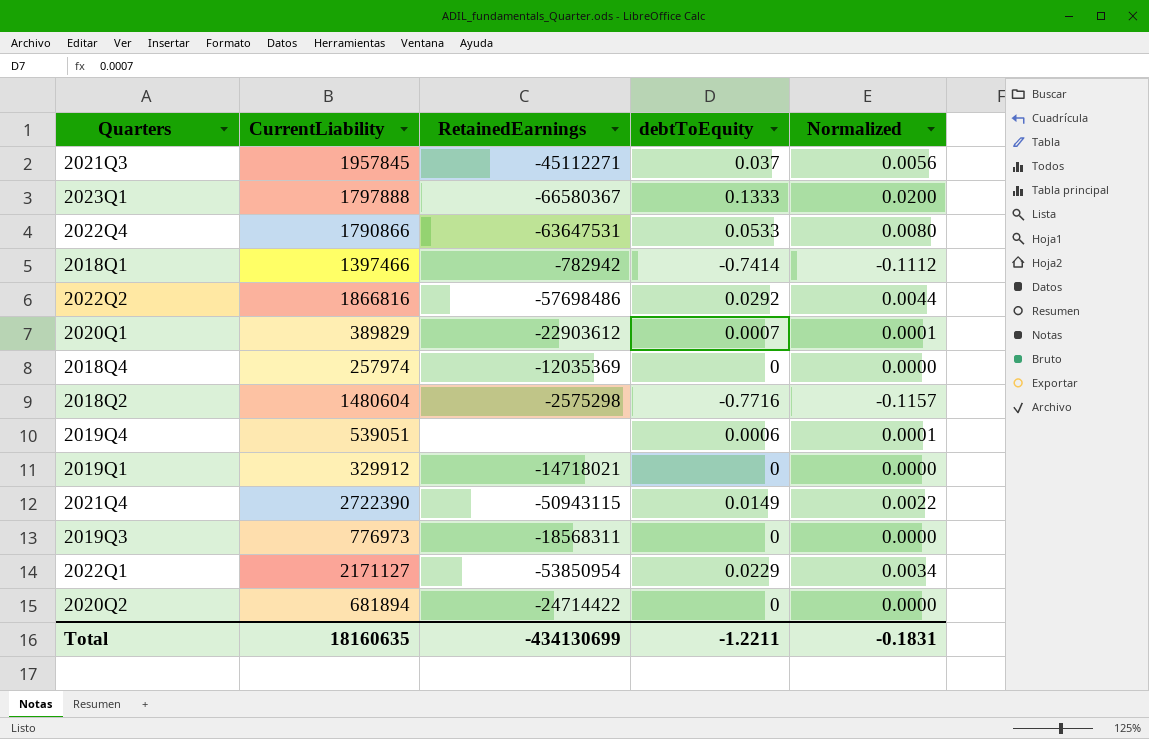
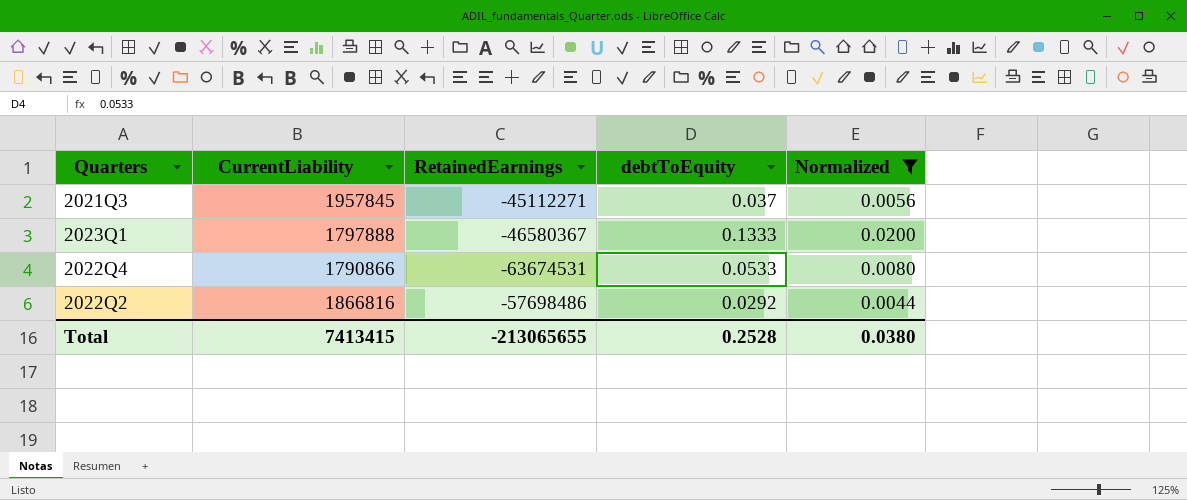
filter: none -> Normalized >= 0.0044
2023Q1 | RetainedEarnings: -66580367 -> -46580367
2022Q4 | RetainedEarnings: -63647531 -> -63674531
Total | CurrentLiability: 18160635 -> 7413415
Total | RetainedEarnings: -434130699 -> -213065655
Total | debtToEquity: -1.2211 -> 0.2528
Total | Normalized: -0.1831 -> 0.0380

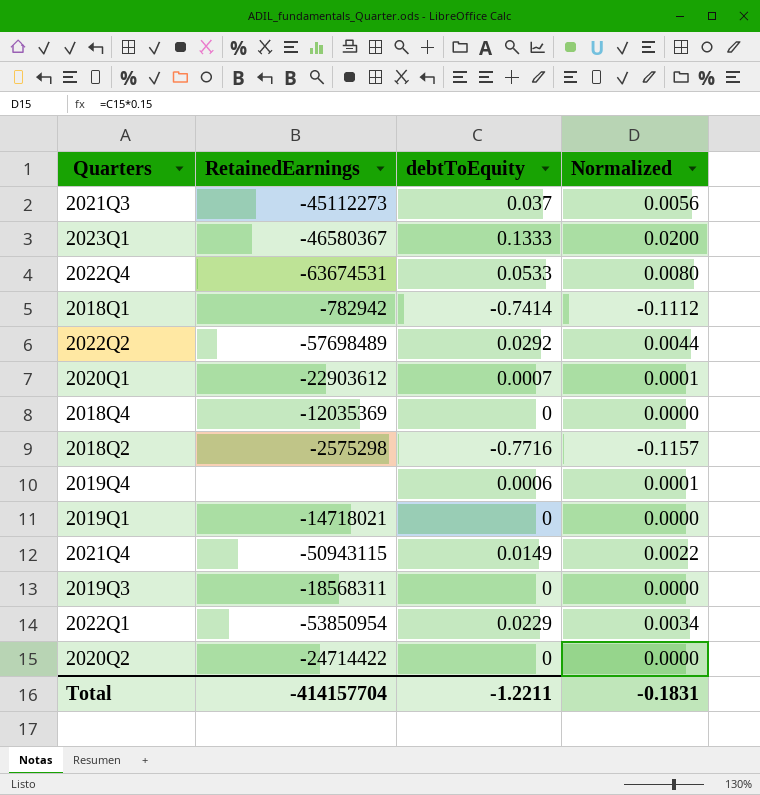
filter: Normalized >= 0.0044 -> none
column CurrentLiability | position: 2 -> none
2021Q3 | RetainedEarnings: -45112271 -> -45112273
2022Q2 | RetainedEarnings: -57698486 -> -57698489
Total | RetainedEarnings: -213065655 -> -414157704
Total | debtToEquity: 0.2528 -> -1.2211
Total | Normalized: 0.0380 -> -0.1831

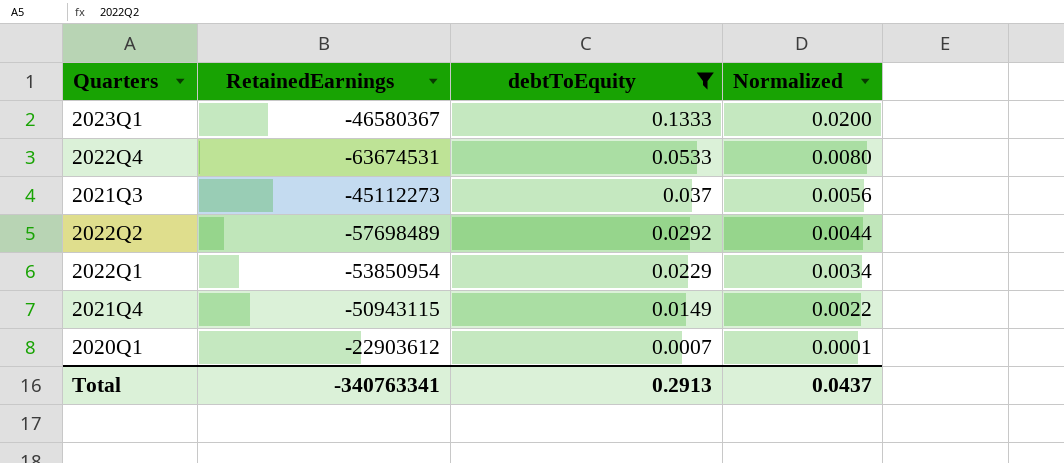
filter: none -> debtToEquity >= 0.0007
row order: none -> debtToEquity descending
Total | RetainedEarnings: -414157704 -> -340763341
Total | debtToEquity: -1.2211 -> 0.2913
Total | Normalized: -0.1831 -> 0.0437

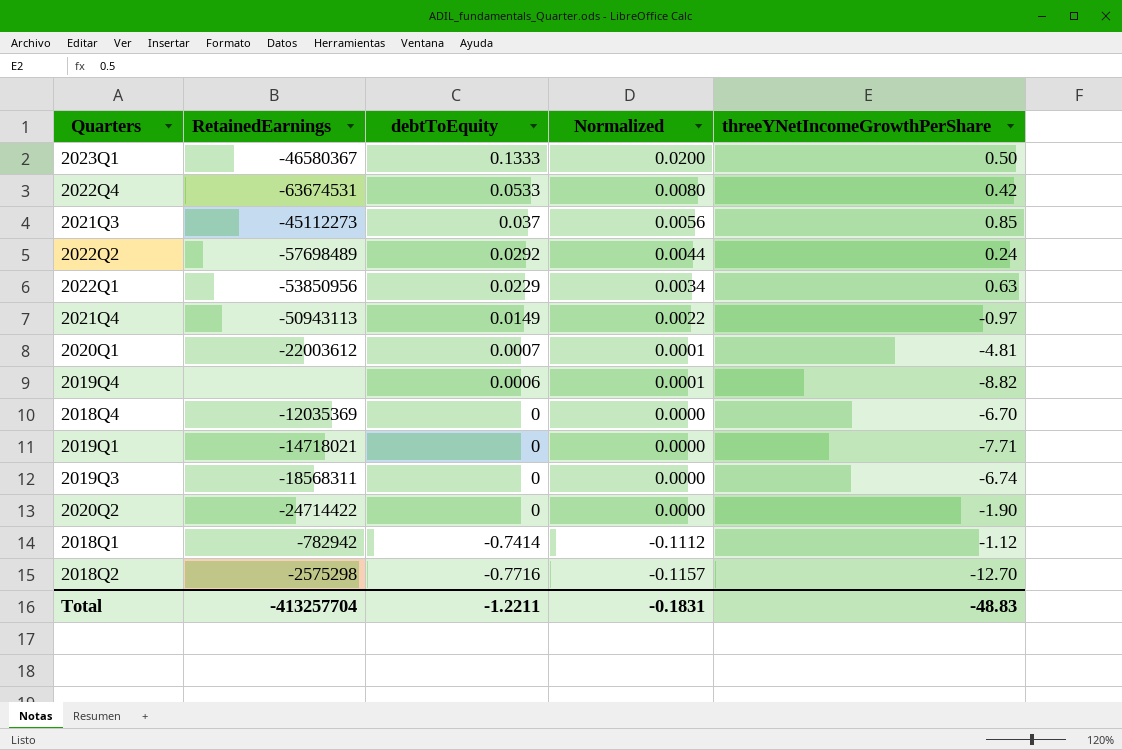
filter: debtToEquity >= 0.0007 -> none
column threeYNetIncomeGrowthPerShare | position: none -> 5
2022Q1 | RetainedEarnings: -53850954 -> -53850956
2021Q4 | RetainedEarnings: -50943115 -> -50943113
2020Q1 | RetainedEarnings: -22903612 -> -22003612
Total | RetainedEarnings: -340763341 -> -413257704
Total | debtToEquity: 0.2913 -> -1.2211
Total | Normalized: 0.0437 -> -0.1831

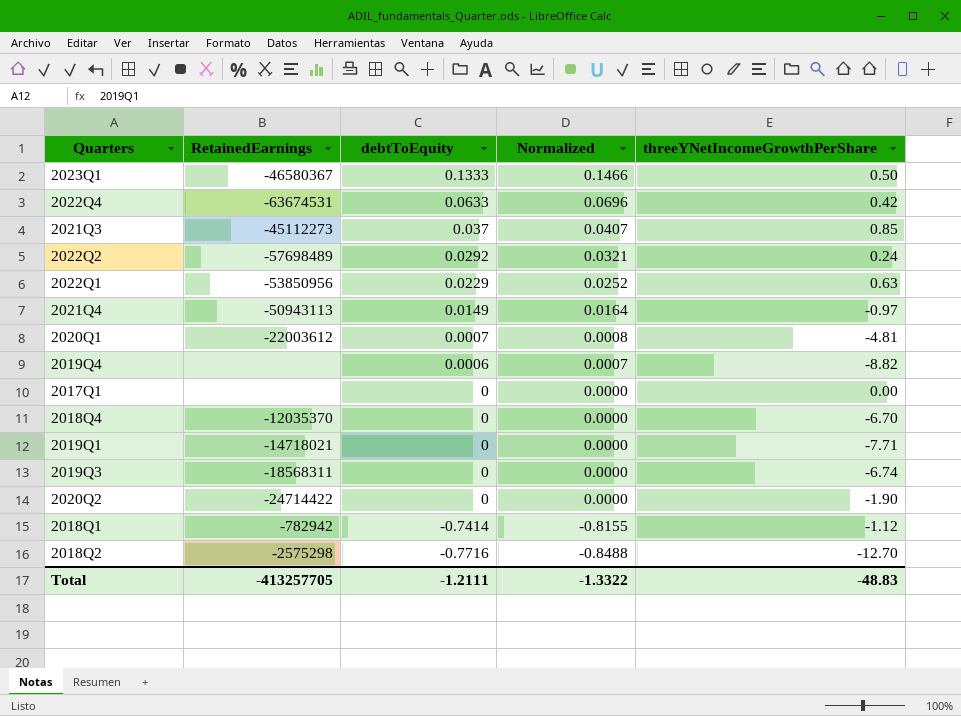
column Normalized | formula: [debtToEquity] * 0.15 -> [debtToEquity] * 1.1
2022Q4 | debtToEquity: 0.0533 -> 0.0633
row 2017Q1: none -> none | 0 | 0.0000 | 0.00
2018Q4 | RetainedEarnings: -12035369 -> -12035370
Total | RetainedEarnings: -413257704 -> -413257705
Total | debtToEquity: -1.2211 -> -1.2111
Total | Normalized: -0.1831 -> -1.3322

